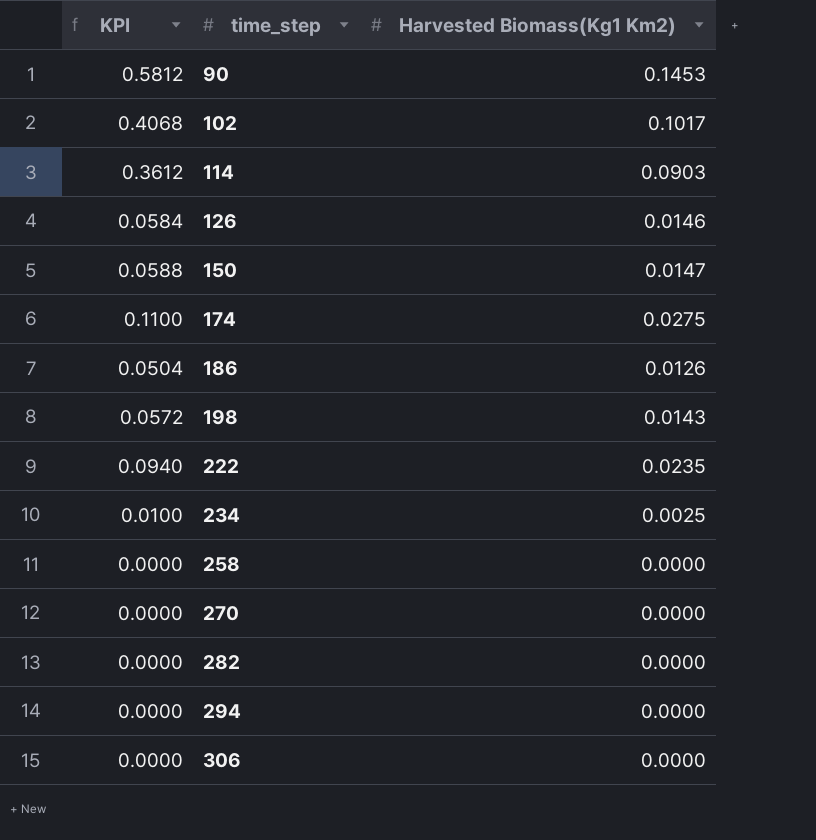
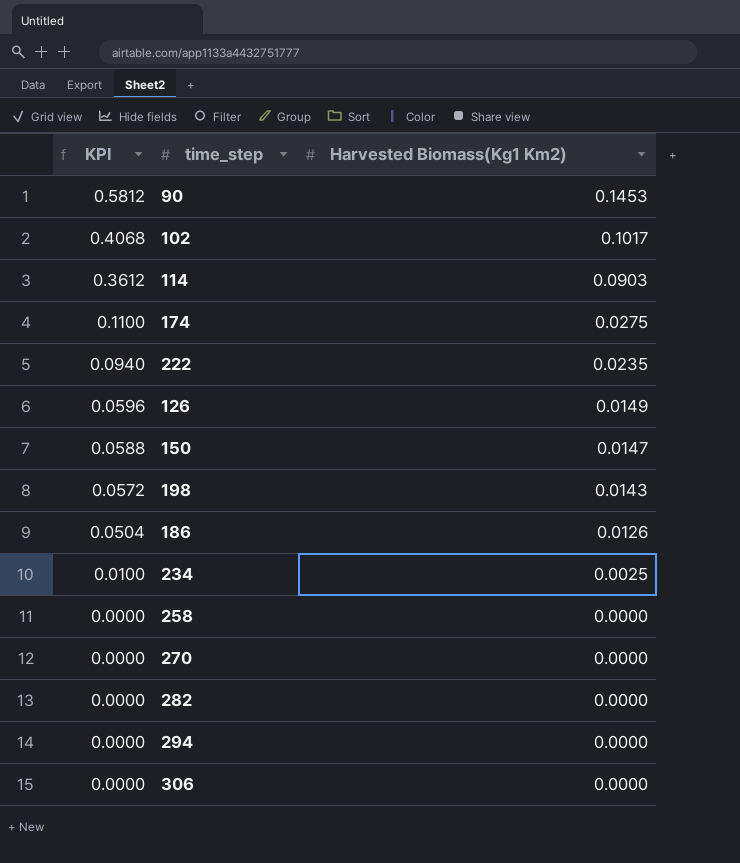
row order: time_step ascending -> KPI descending
126 | KPI: 0.0584 -> 0.0596
126 | Harvested Biomass(Kg1 Km2): 0.0146 -> 0.0149

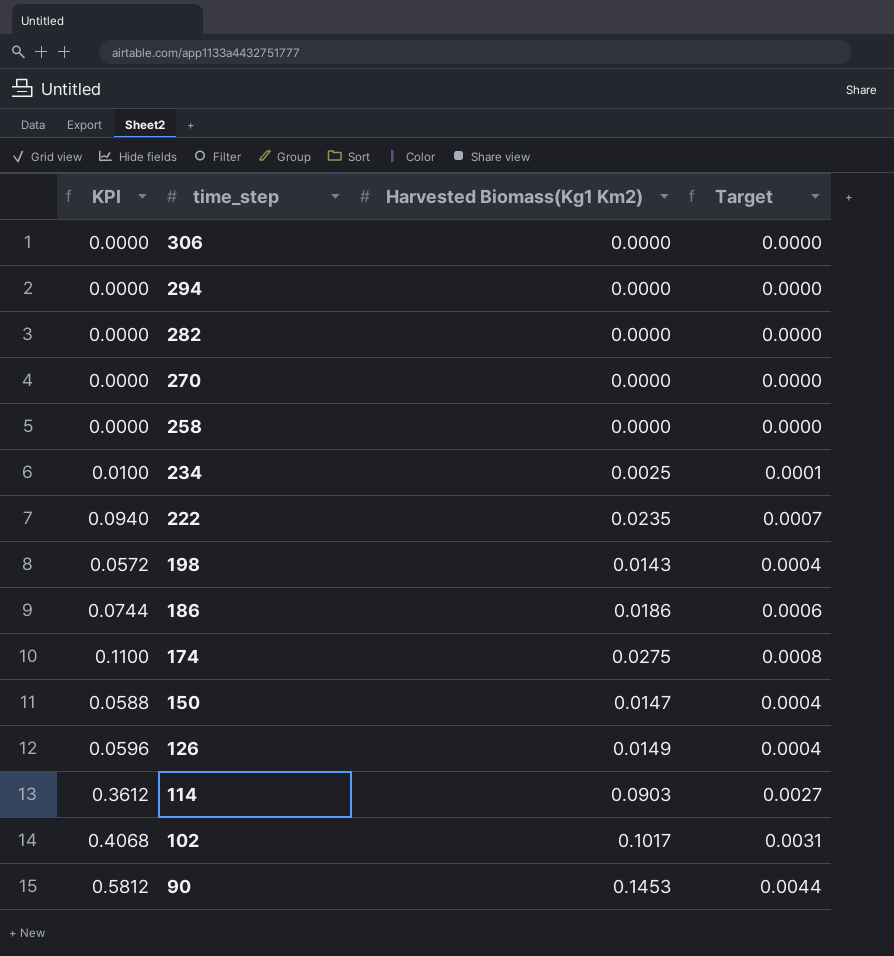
row order: KPI descending -> time_step descending
column Target | formula: none -> [Harvested Biomass(Kg1 Km2)] * 0.03
186 | KPI: 0.0504 -> 0.0744
186 | Harvested Biomass(Kg1 Km2): 0.0126 -> 0.0186

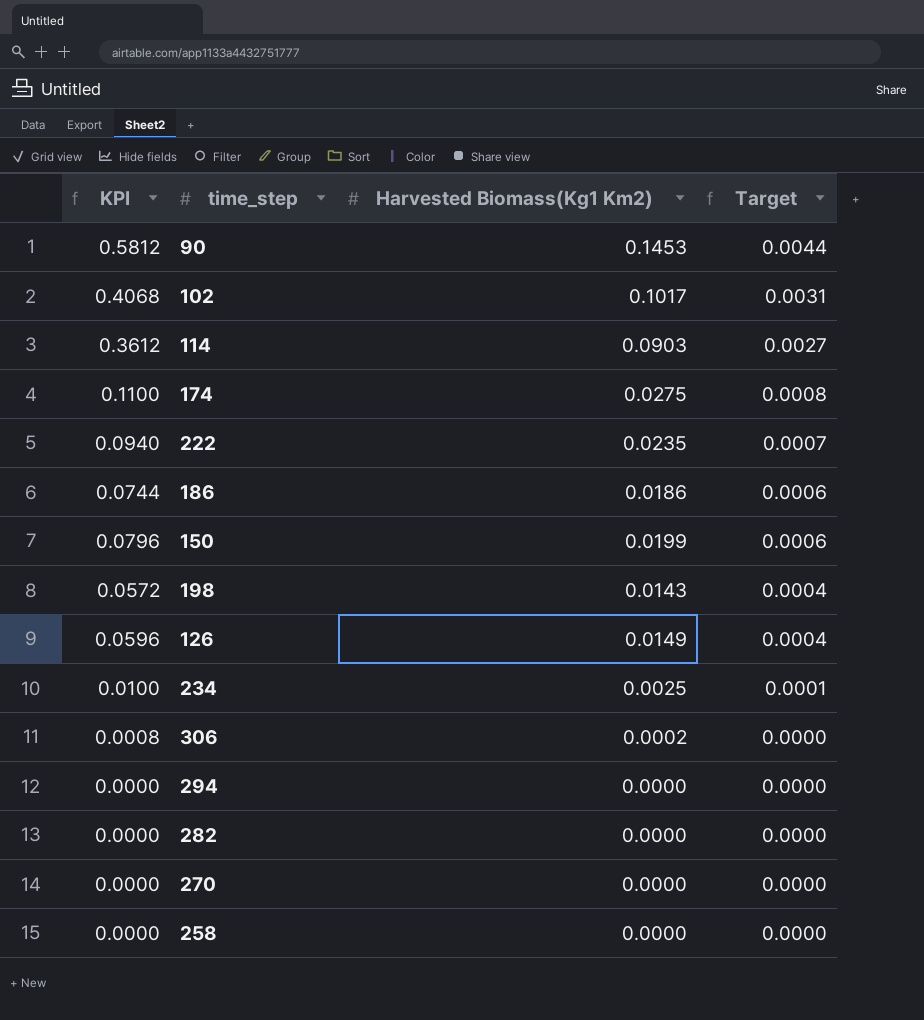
row order: time_step descending -> Target descending
150 | KPI: 0.0588 -> 0.0796
150 | Harvested Biomass(Kg1 Km2): 0.0147 -> 0.0199
150 | Target: 0.0004 -> 0.0006
306 | KPI: 0.0000 -> 0.0008
306 | Harvested Biomass(Kg1 Km2): 0.0000 -> 0.0002

